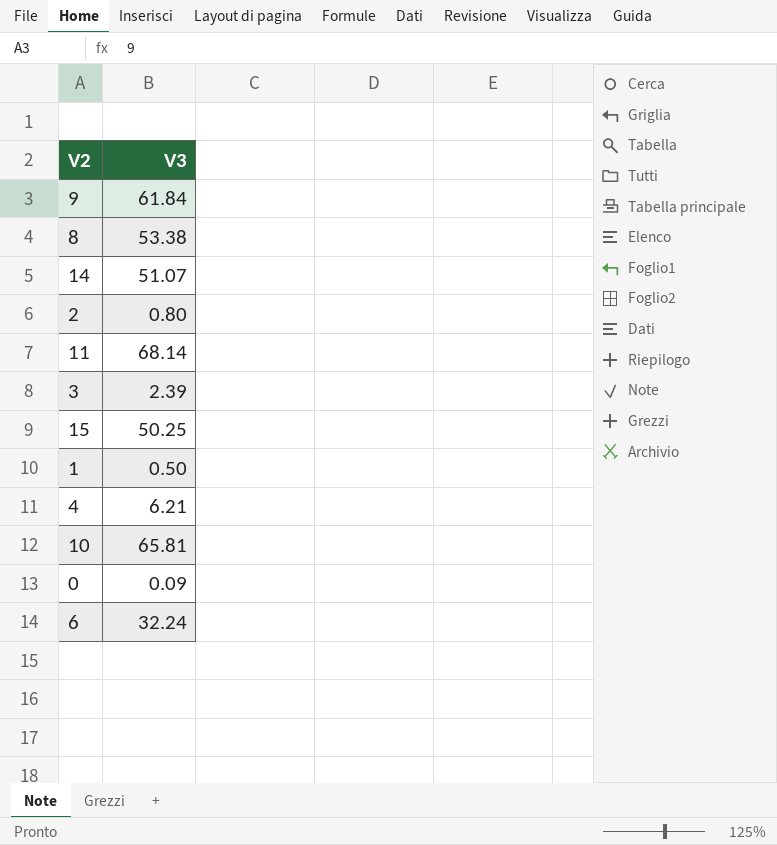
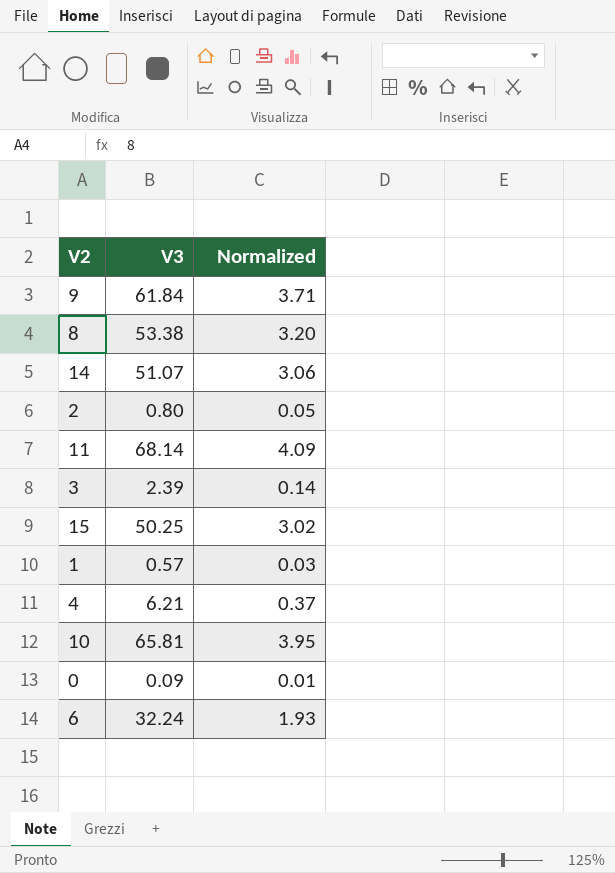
column Normalized | formula: none -> [V3] * 0.06
1 | V3: 0.50 -> 0.57

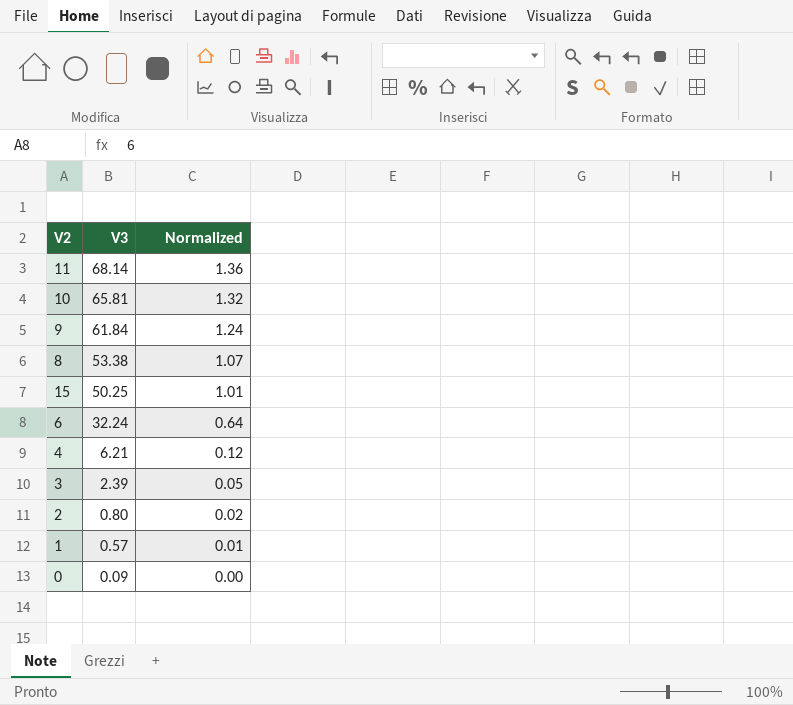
row order: none -> V3 descending
column Normalized | formula: [V3] * 0.06 -> [V3] * 0.02
row 14: 51.07 | 3.06 -> none

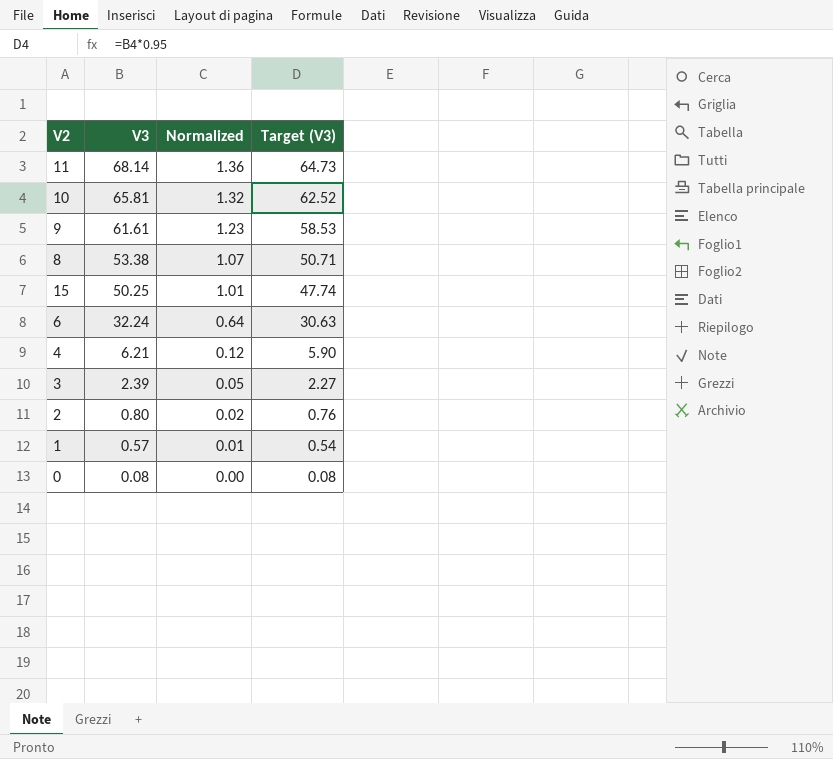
column Target (V3) | formula: none -> [V3] * 0.95
9 | V3: 61.84 -> 61.61
9 | Normalized: 1.24 -> 1.23
0 | V3: 0.09 -> 0.08

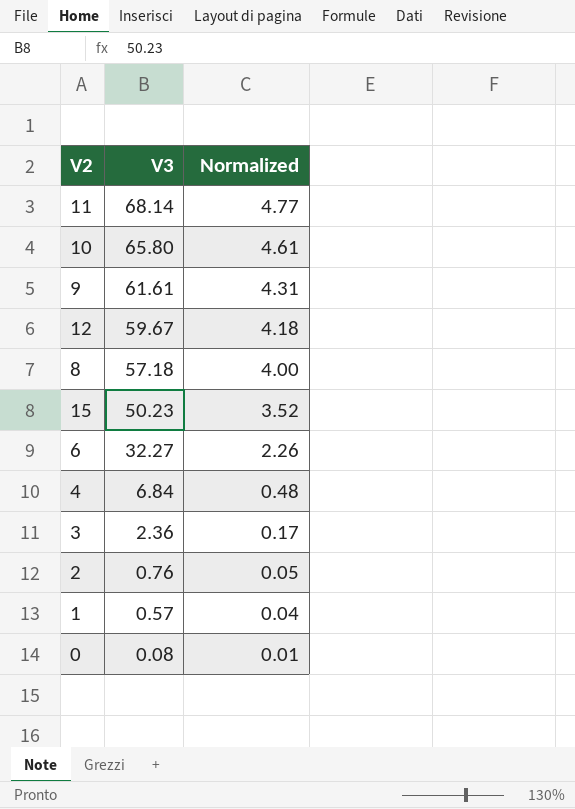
column Target (V3) | formula: [V3] * 0.95 -> none
column Normalized | formula: [V3] * 0.02 -> [V3] * 0.07
10 | V3: 65.81 -> 65.80
row 12: none -> 59.67 | 4.18
8 | V3: 53.38 -> 57.18
15 | V3: 50.25 -> 50.23
6 | V3: 32.24 -> 32.27
4 | V3: 6.21 -> 6.84
3 | V3: 2.39 -> 2.36
2 | V3: 0.80 -> 0.76

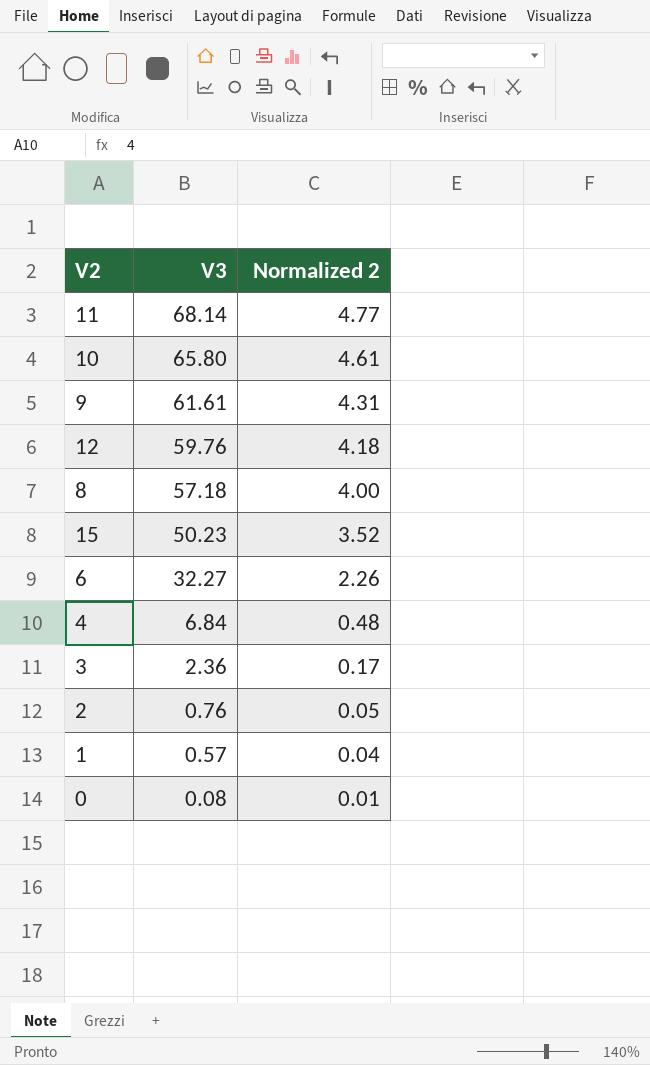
column name: Normalized -> Normalized 2
12 | V3: 59.67 -> 59.76

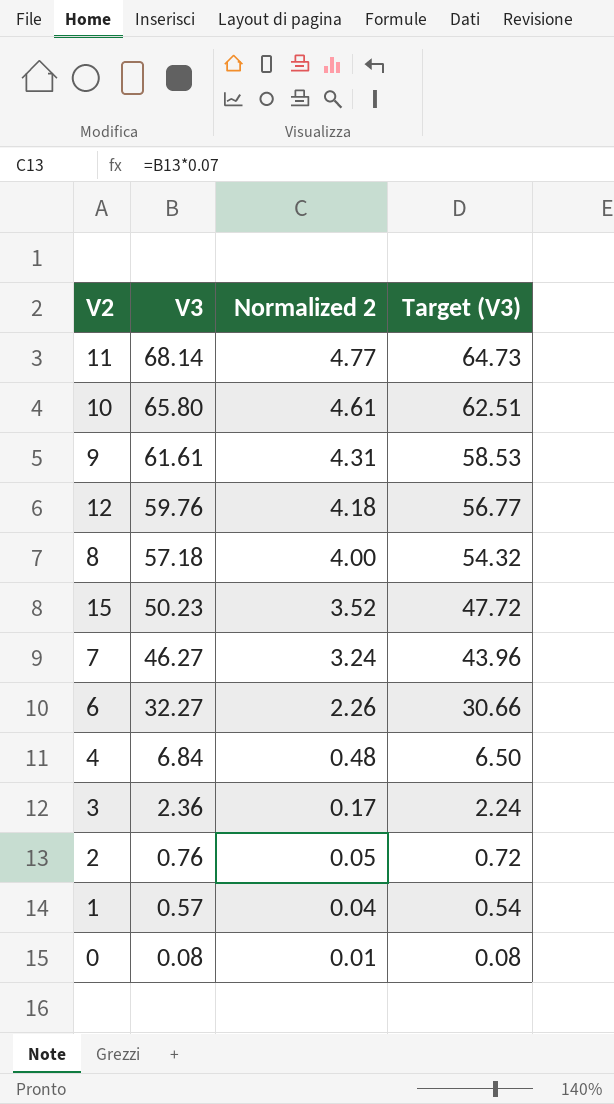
column Target (V3) | formula: none -> [V3] * 0.95
row 7: none -> 46.27 | 3.24 | 43.96

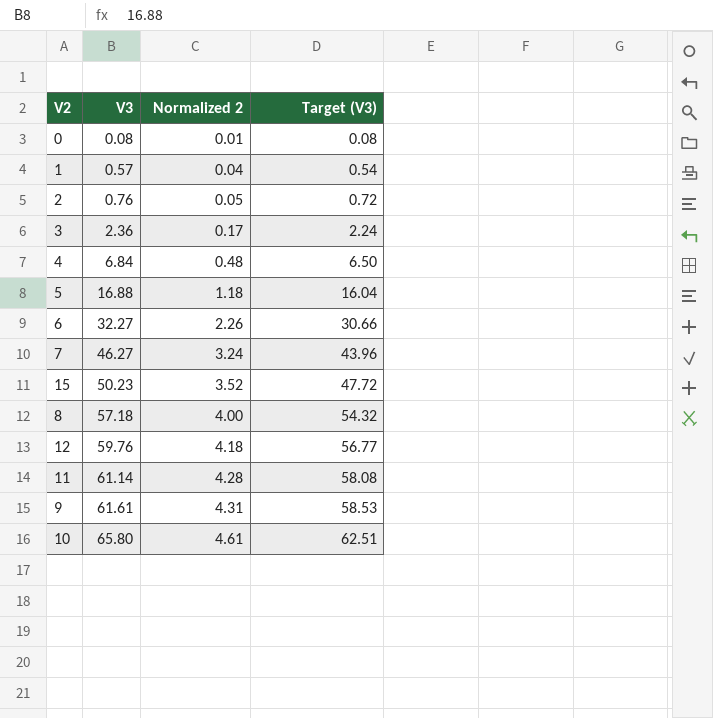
row order: V3 descending -> V3 ascending
row 5: none -> 16.88 | 1.18 | 16.04
11 | V3: 68.14 -> 61.14
11 | Normalized 2: 4.77 -> 4.28
11 | Target (V3): 64.73 -> 58.08

